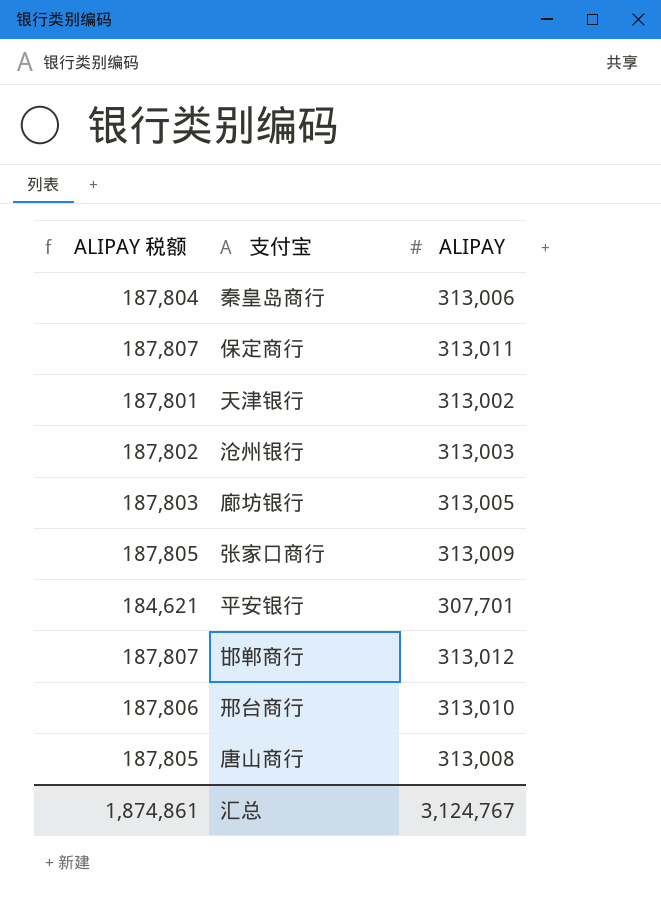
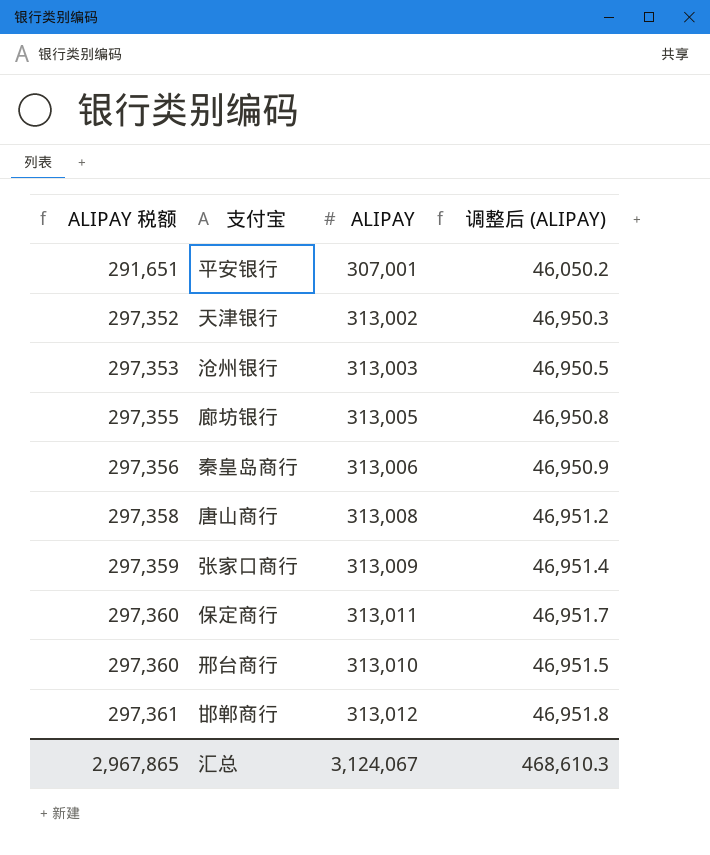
row order: none -> ALIPAY 税额 ascending
column ALIPAY 税额 | formula: [ALIPAY] * 0.6 -> [ALIPAY] * 0.95
column 调整后 (ALIPAY) | formula: none -> [ALIPAY] * 0.15
平安银行 | ALIPAY: 307,701 -> 307,001
汇总 | ALIPAY 税额: 1,874,861 -> 2,967,865
汇总 | ALIPAY: 3,124,767 -> 3,124,067

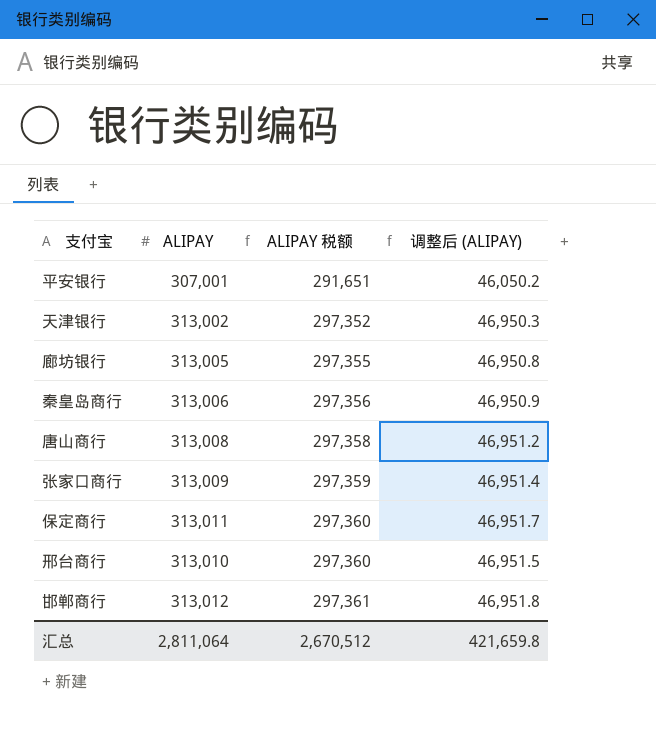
column ALIPAY 税额 | position: 1 -> 3
row 沧州银行: 297,353 | 313,003 | 46,950.5 -> none
汇总 | ALIPAY: 3,124,067 -> 2,811,064
汇总 | ALIPAY 税额: 2,967,865 -> 2,670,512
汇总 | 调整后 (ALIPAY): 468,610.3 -> 421,659.8

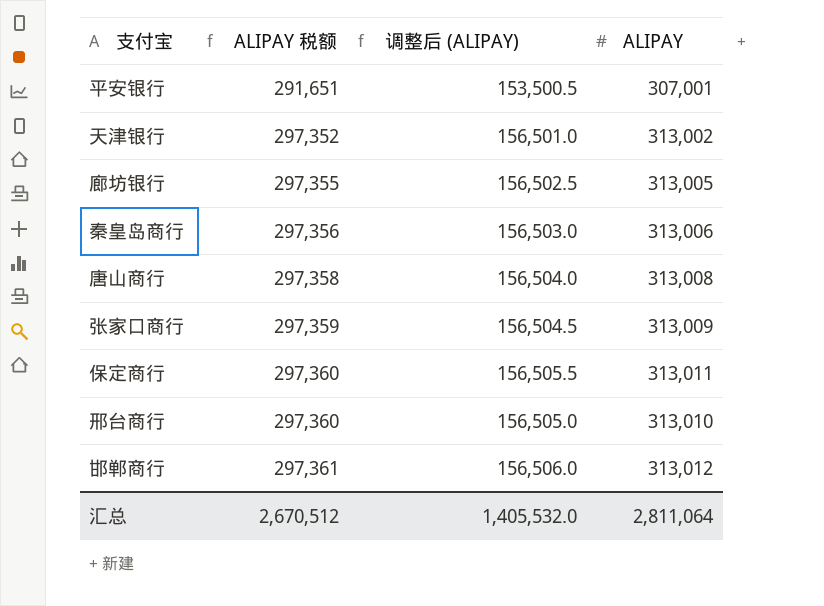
column 调整后 (ALIPAY) | formula: [ALIPAY] * 0.15 -> [ALIPAY] * 0.5
column ALIPAY | position: 2 -> 4
汇总 | 调整后 (ALIPAY): 421,659.8 -> 1,405,532.0

